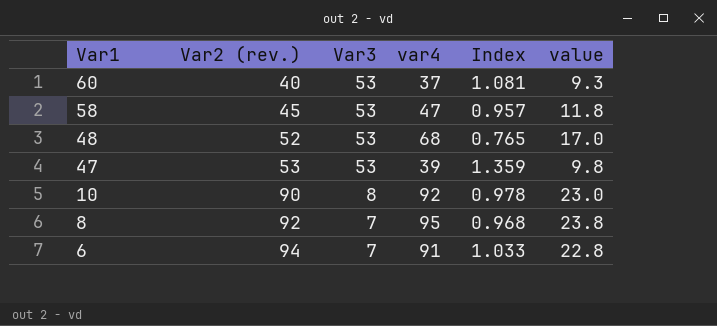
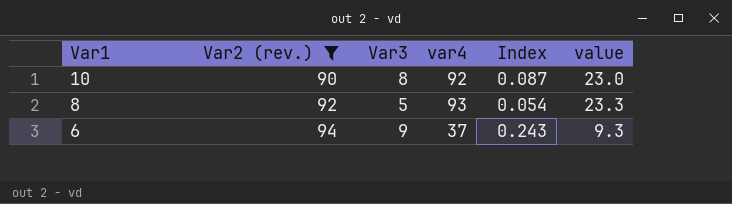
filter: none -> Var2 (rev.) >= 90
column Index | formula: [Var2 (rev.)] / [var4] -> [Var3] / [var4]
8 | Var3: 7 -> 5
8 | var4: 95 -> 93
8 | value: 23.8 -> 23.3
6 | Var3: 7 -> 9
6 | var4: 91 -> 37
6 | value: 22.8 -> 9.3

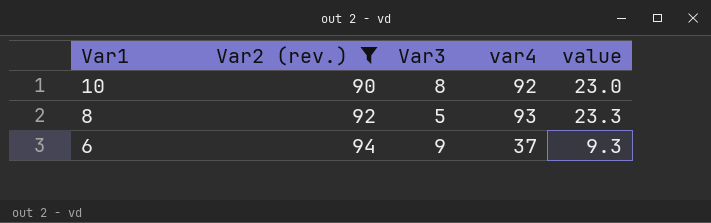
column Index | formula: [Var3] / [var4] -> none

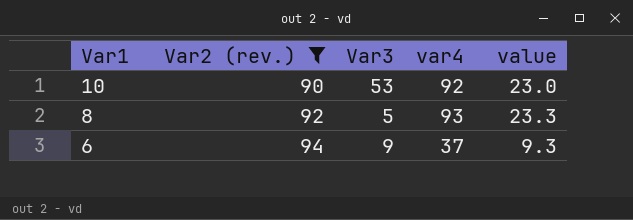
10 | Var3: 8 -> 53

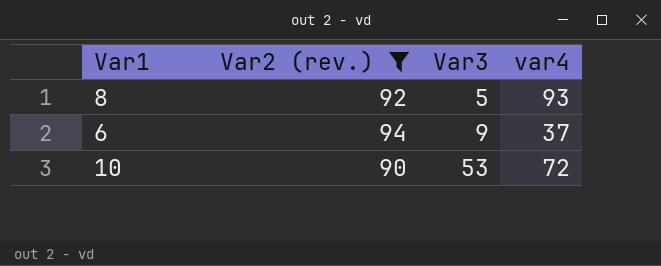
row order: Var1 descending -> Var3 ascending
column value | formula: [var4] * 0.25 -> none
10 | var4: 92 -> 72

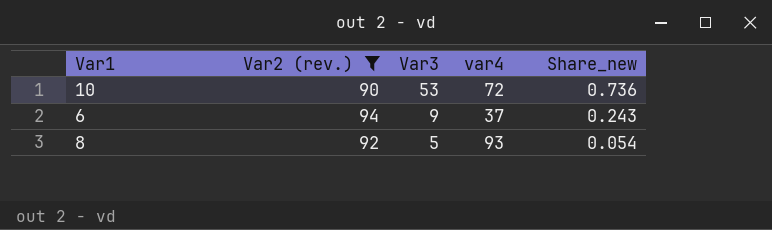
row order: Var3 ascending -> Var3 descending
column Share_new | formula: none -> [Var3] / [var4]

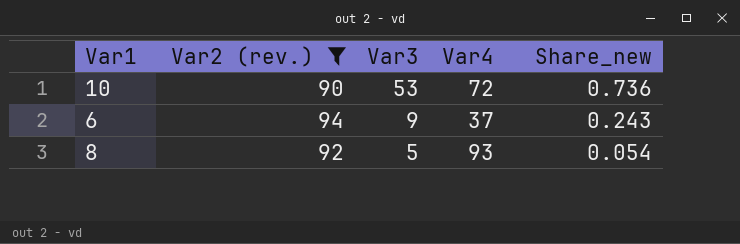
column name: var4 -> Var4

